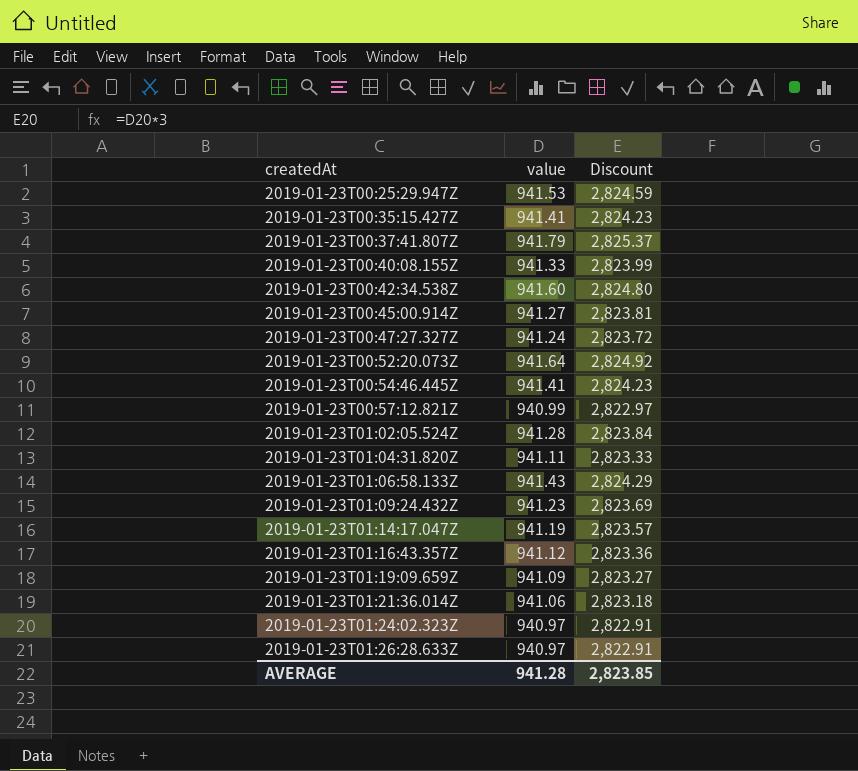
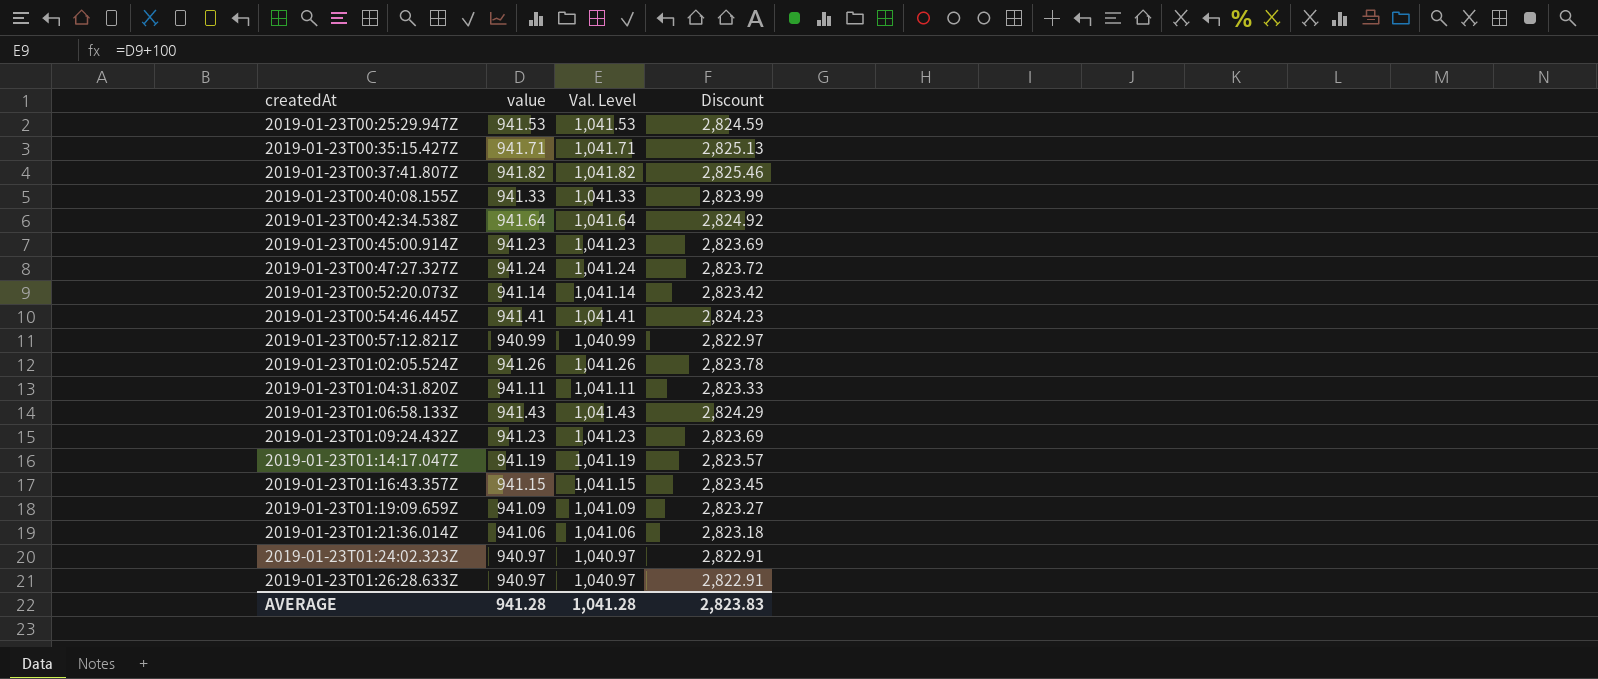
column Val. Level | formula: none -> [value] + 100
2019-01-23T00:35:15.427Z | value: 941.41 -> 941.71
2019-01-23T00:35:15.427Z | Discount: 2,824.23 -> 2,825.13
2019-01-23T00:37:41.807Z | value: 941.79 -> 941.82
2019-01-23T00:37:41.807Z | Discount: 2,825.37 -> 2,825.46
2019-01-23T00:42:34.538Z | value: 941.60 -> 941.64
2019-01-23T00:42:34.538Z | Discount: 2,824.80 -> 2,824.92
2019-01-23T00:45:00.914Z | value: 941.27 -> 941.23
2019-01-23T00:45:00.914Z | Discount: 2,823.81 -> 2,823.69
2019-01-23T00:52:20.073Z | value: 941.64 -> 941.14
2019-01-23T00:52:20.073Z | Discount: 2,824.92 -> 2,823.42
2019-01-23T01:02:05.524Z | value: 941.28 -> 941.26
2019-01-23T01:02:05.524Z | Discount: 2,823.84 -> 2,823.78
2019-01-23T01:16:43.357Z | value: 941.12 -> 941.15
2019-01-23T01:16:43.357Z | Discount: 2,823.36 -> 2,823.45
AVERAGE | Discount: 2,823.85 -> 2,823.83

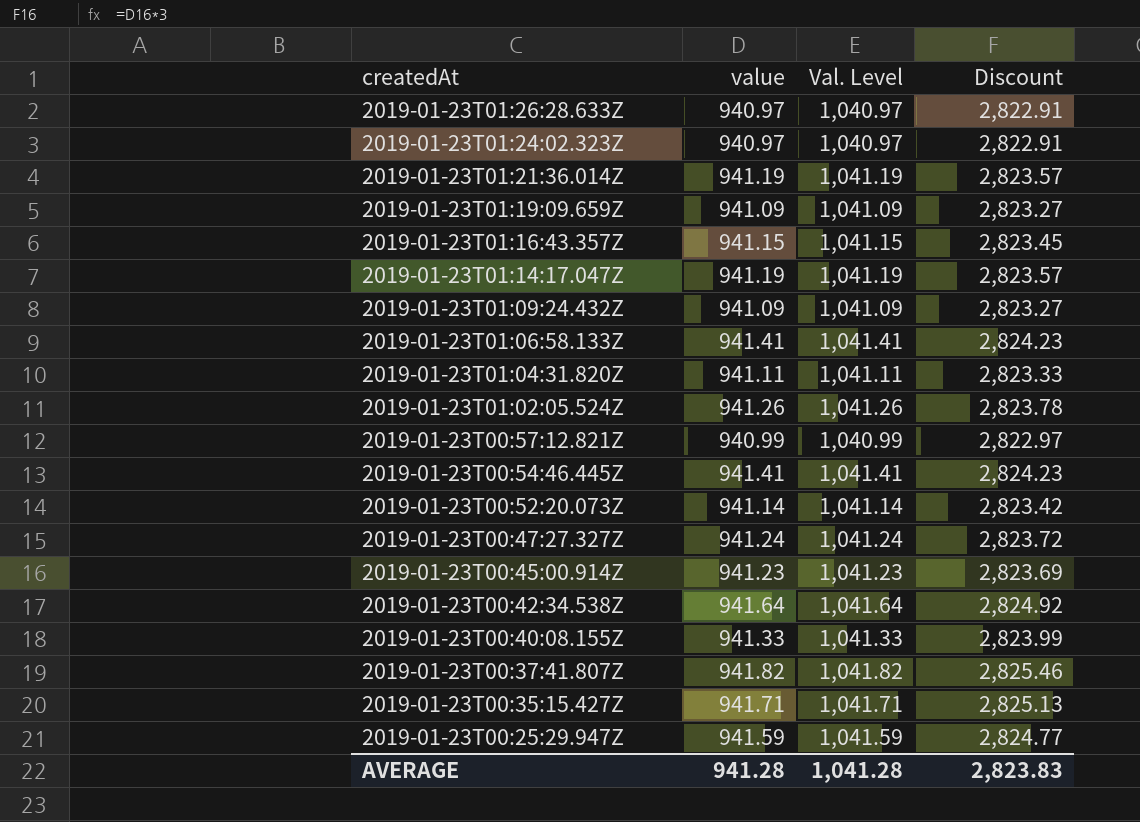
row order: createdAt ascending -> createdAt descending
2019-01-23T01:21:36.014Z | value: 941.06 -> 941.19
2019-01-23T01:21:36.014Z | Val. Level: 1,041.06 -> 1,041.19
2019-01-23T01:21:36.014Z | Discount: 2,823.18 -> 2,823.57
2019-01-23T01:09:24.432Z | value: 941.23 -> 941.09
2019-01-23T01:09:24.432Z | Val. Level: 1,041.23 -> 1,041.09
2019-01-23T01:09:24.432Z | Discount: 2,823.69 -> 2,823.27
2019-01-23T01:06:58.133Z | value: 941.43 -> 941.41
2019-01-23T01:06:58.133Z | Val. Level: 1,041.43 -> 1,041.41
2019-01-23T01:06:58.133Z | Discount: 2,824.29 -> 2,824.23
2019-01-23T00:25:29.947Z | value: 941.53 -> 941.59
2019-01-23T00:25:29.947Z | Val. Level: 1,041.53 -> 1,041.59
2019-01-23T00:25:29.947Z | Discount: 2,824.59 -> 2,824.77

